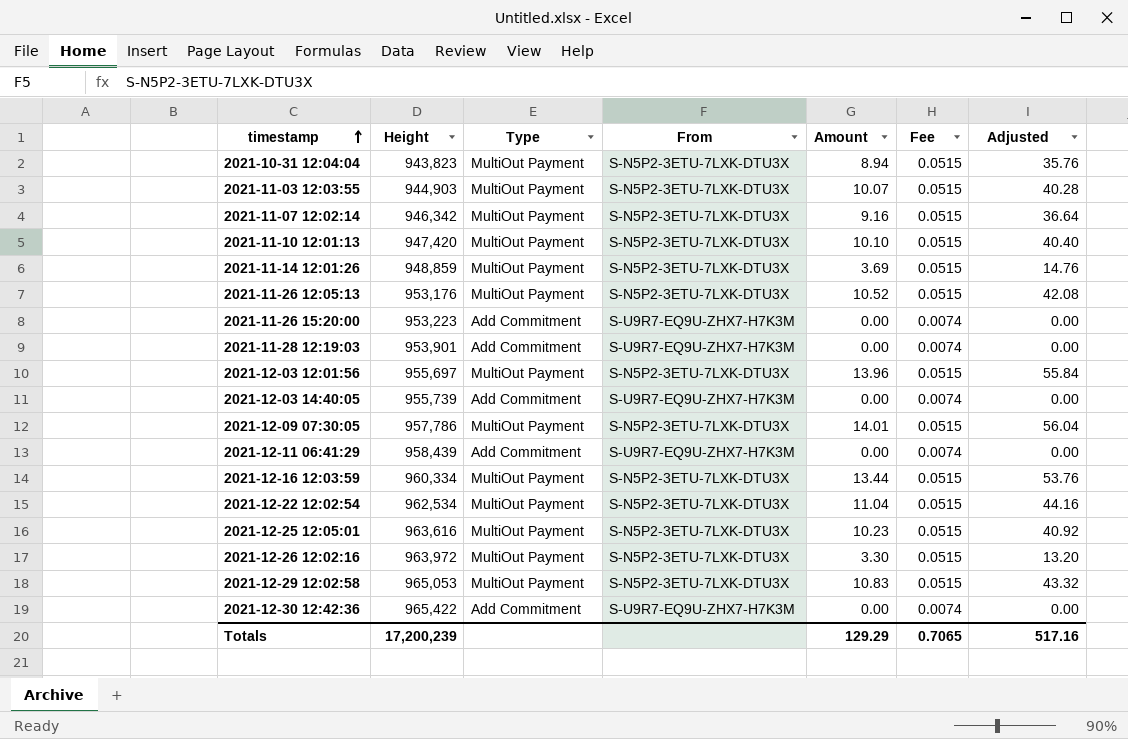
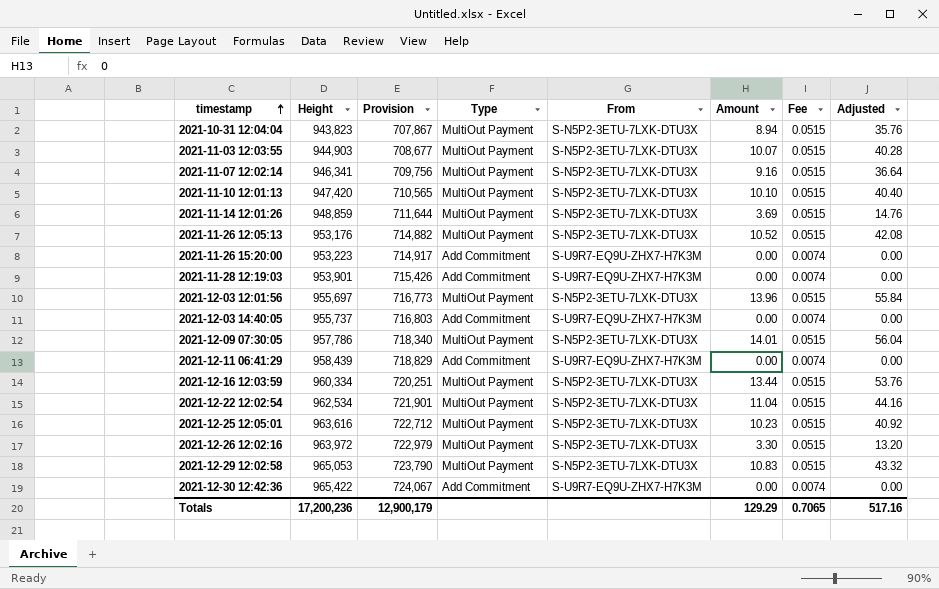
column Provision | formula: none -> [Height] * 0.75
2021-11-07 12:02:14 | Height: 946,342 -> 946,341
2021-12-03 14:40:05 | Height: 955,739 -> 955,737
Totals | Height: 17,200,239 -> 17,200,236

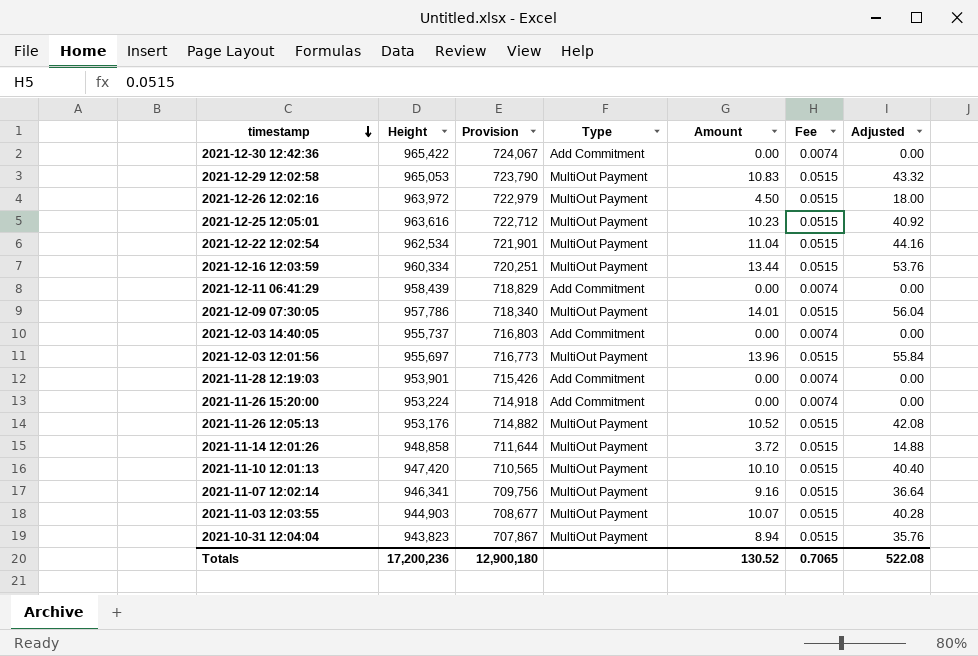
row order: timestamp ascending -> timestamp descending
column From | position: 5 -> none
2021-12-26 12:02:16 | Amount: 3.30 -> 4.50
2021-12-26 12:02:16 | Adjusted: 13.20 -> 18.00
2021-11-26 15:20:00 | Height: 953,223 -> 953,224
2021-11-26 15:20:00 | Provision: 714,917 -> 714,918
2021-11-14 12:01:26 | Height: 948,859 -> 948,858
2021-11-14 12:01:26 | Amount: 3.69 -> 3.72
2021-11-14 12:01:26 | Adjusted: 14.76 -> 14.88
Totals | Provision: 12,900,179 -> 12,900,180
Totals | Amount: 129.29 -> 130.52
Totals | Adjusted: 517.16 -> 522.08

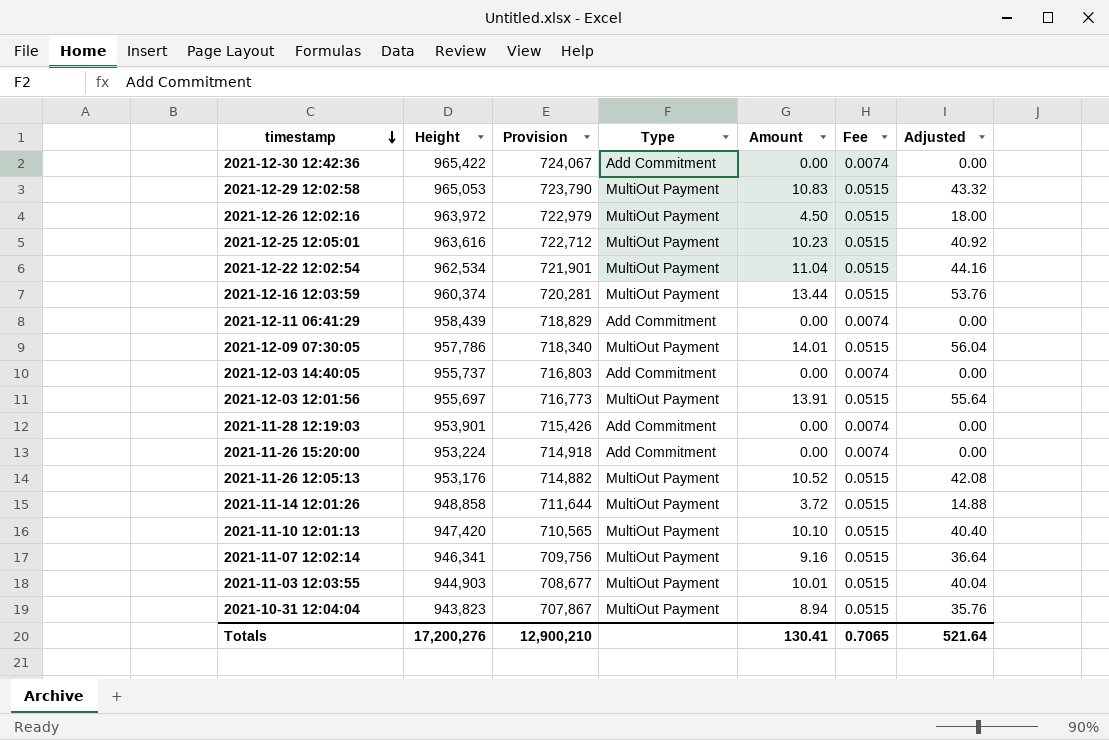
2021-12-16 12:03:59 | Height: 960,334 -> 960,374
2021-12-16 12:03:59 | Provision: 720,251 -> 720,281
2021-12-03 12:01:56 | Amount: 13.96 -> 13.91
2021-12-03 12:01:56 | Adjusted: 55.84 -> 55.64
2021-11-03 12:03:55 | Amount: 10.07 -> 10.01
2021-11-03 12:03:55 | Adjusted: 40.28 -> 40.04
Totals | Height: 17,200,236 -> 17,200,276
Totals | Provision: 12,900,180 -> 12,900,210
Totals | Amount: 130.52 -> 130.41
Totals | Adjusted: 522.08 -> 521.64

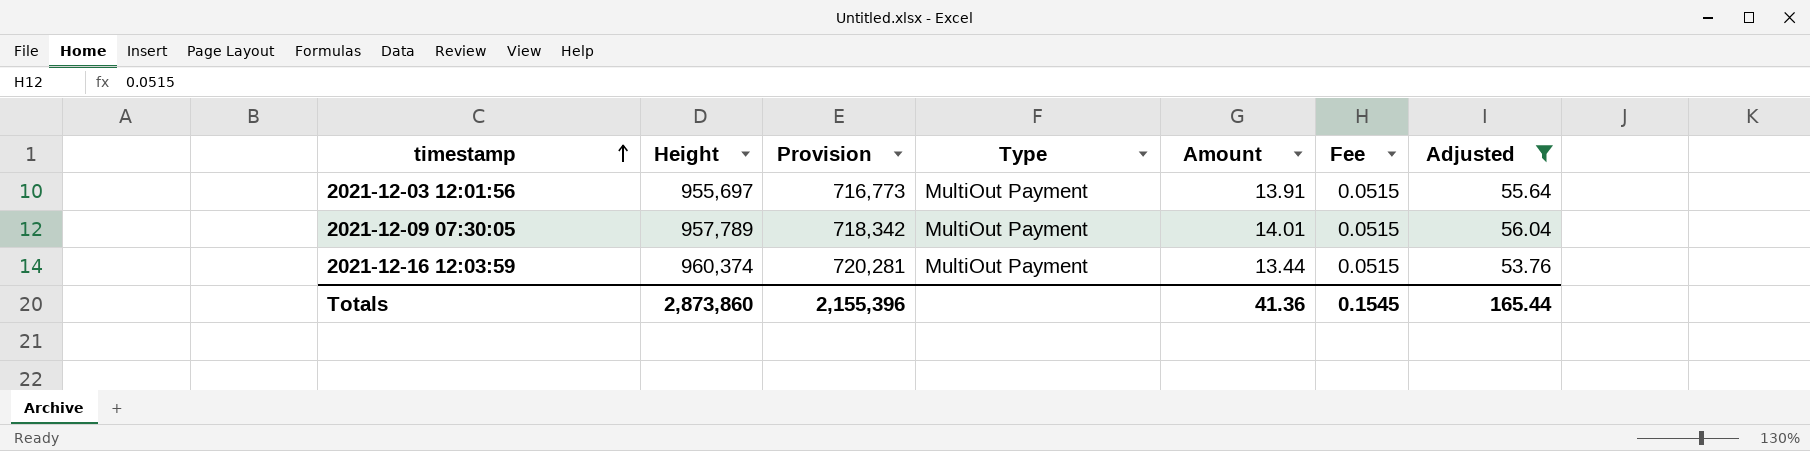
filter: none -> Adjusted >= 53.76
row order: timestamp descending -> timestamp ascending
2021-12-09 07:30:05 | Height: 957,786 -> 957,789
2021-12-09 07:30:05 | Provision: 718,340 -> 718,342
Totals | Height: 17,200,276 -> 2,873,860
Totals | Provision: 12,900,210 -> 2,155,396
Totals | Amount: 130.41 -> 41.36
Totals | Fee: 0.7065 -> 0.1545
Totals | Adjusted: 521.64 -> 165.44

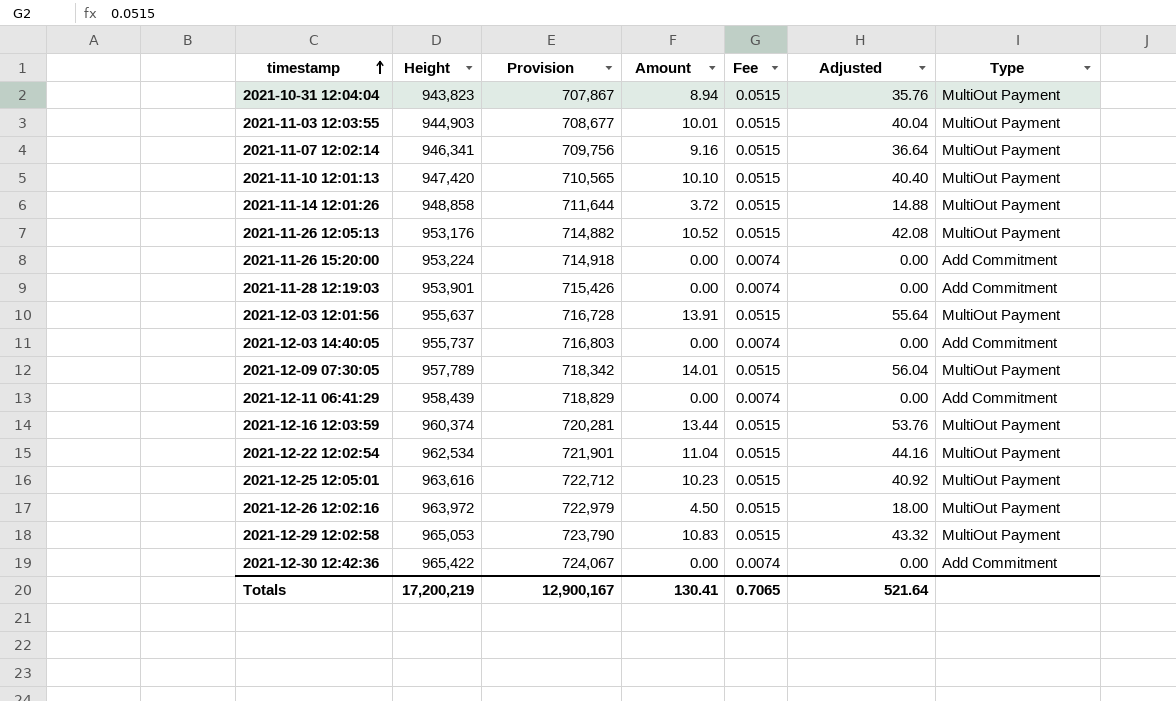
filter: Adjusted >= 53.76 -> none
column Type | position: 4 -> 7
2021-12-03 12:01:56 | Height: 955,697 -> 955,637
2021-12-03 12:01:56 | Provision: 716,773 -> 716,728
Totals | Height: 2,873,860 -> 17,200,219
Totals | Provision: 2,155,396 -> 12,900,167
Totals | Amount: 41.36 -> 130.41
Totals | Fee: 0.1545 -> 0.7065
Totals | Adjusted: 165.44 -> 521.64

